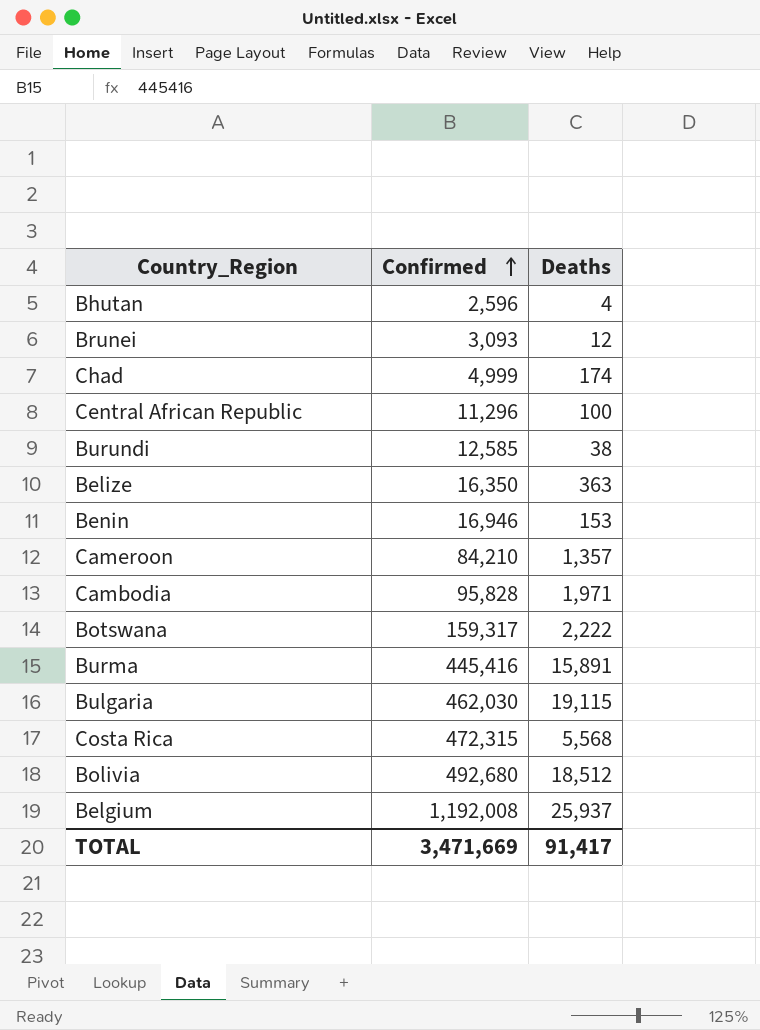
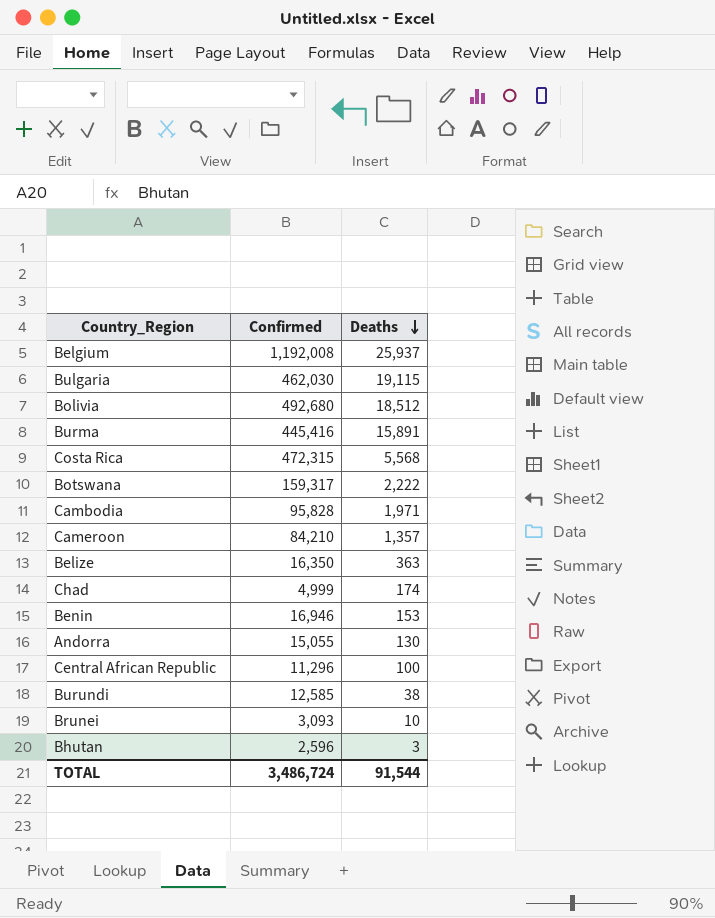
row order: Confirmed ascending -> Deaths descending
row Andorra: none -> 15,055 | 130
Brunei | Deaths: 12 -> 10
Bhutan | Deaths: 4 -> 3
TOTAL | Confirmed: 3,471,669 -> 3,486,724
TOTAL | Deaths: 91,417 -> 91,544

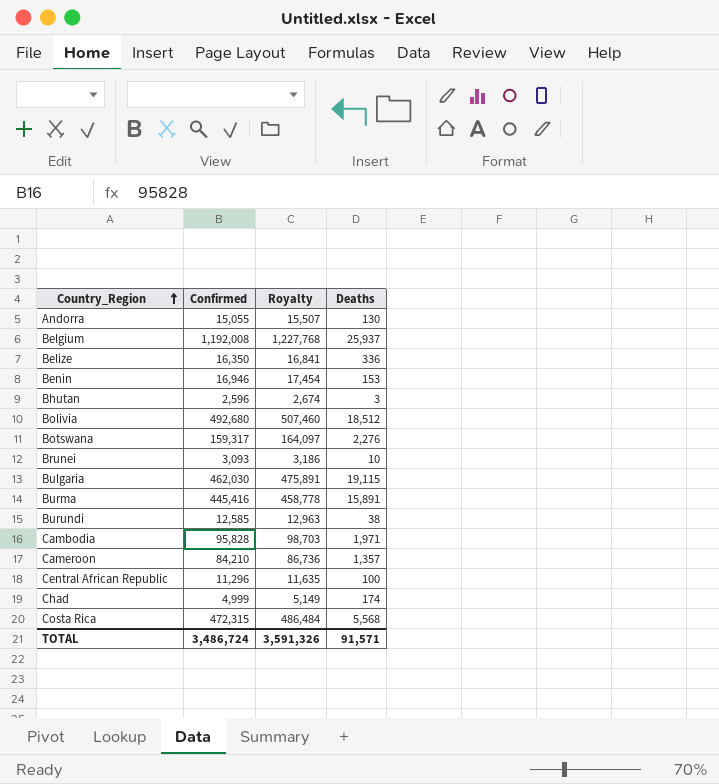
row order: Deaths descending -> Country_Region ascending
column Royalty | formula: none -> [Confirmed] * 1.03
Belize | Deaths: 363 -> 336
Botswana | Deaths: 2,222 -> 2,276
TOTAL | Deaths: 91,544 -> 91,571

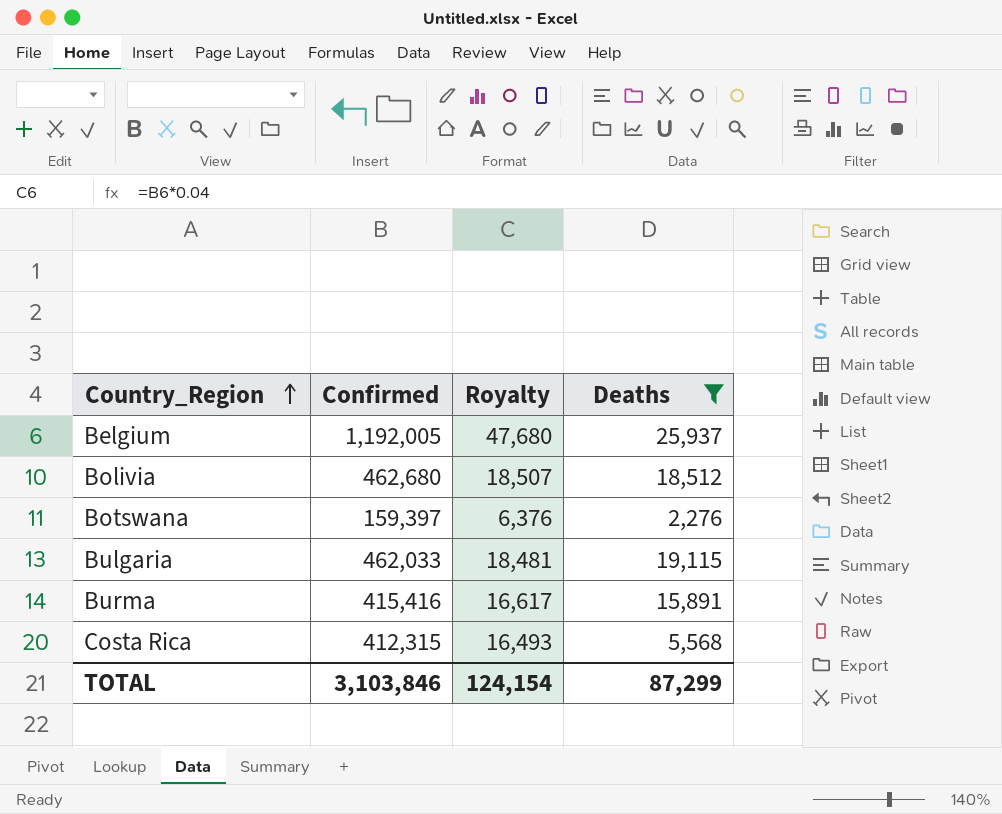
filter: none -> Deaths >= 2,276
column Royalty | formula: [Confirmed] * 1.03 -> [Confirmed] * 0.04
Belgium | Confirmed: 1,192,008 -> 1,192,005
Bolivia | Confirmed: 492,680 -> 462,680
Botswana | Confirmed: 159,317 -> 159,397
Bulgaria | Confirmed: 462,030 -> 462,033
Burma | Confirmed: 445,416 -> 415,416
Costa Rica | Confirmed: 472,315 -> 412,315
TOTAL | Confirmed: 3,486,724 -> 3,103,846
TOTAL | Royalty: 3,591,326 -> 124,154
TOTAL | Deaths: 91,571 -> 87,299

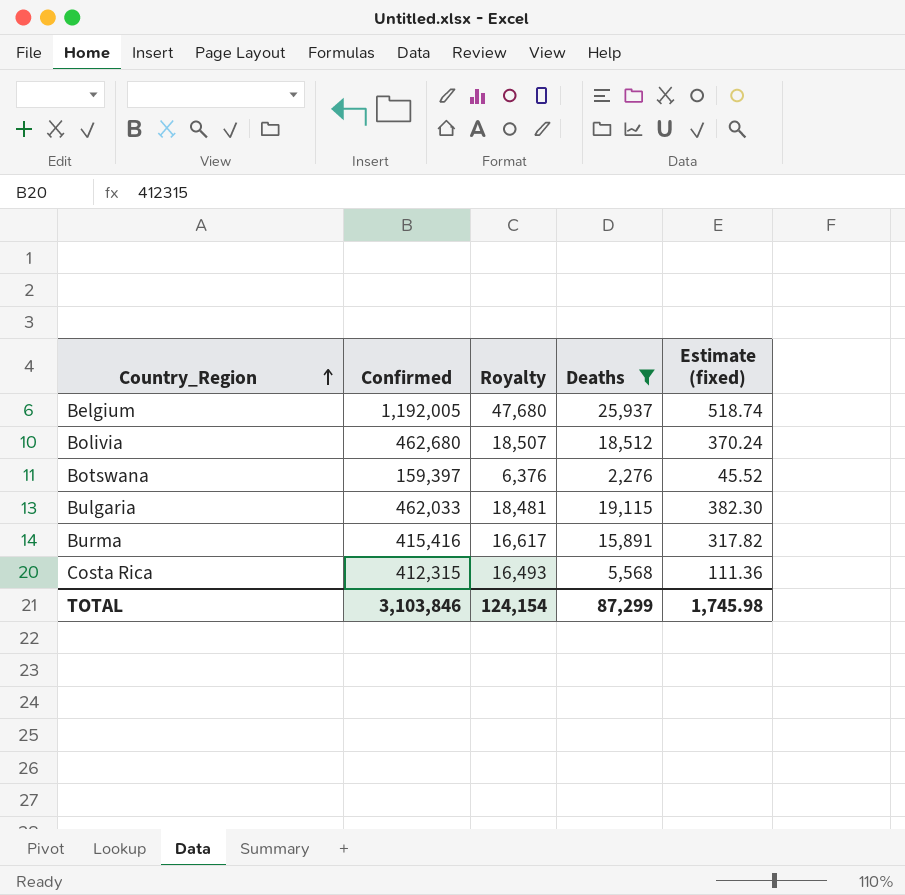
column Estimate (fixed) | formula: none -> [Deaths] * 0.02

